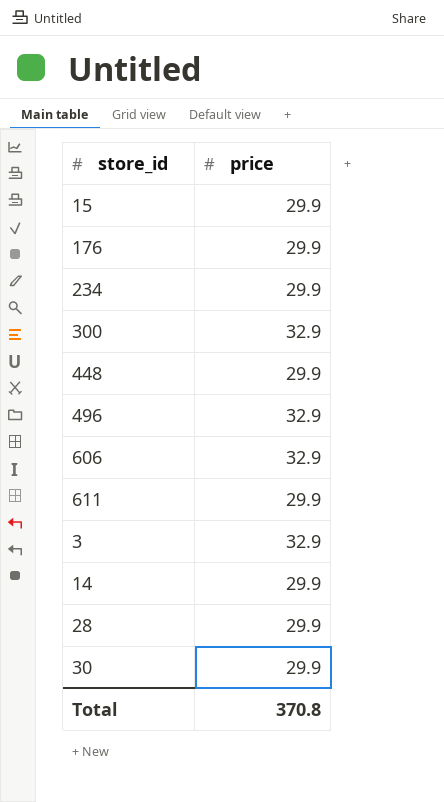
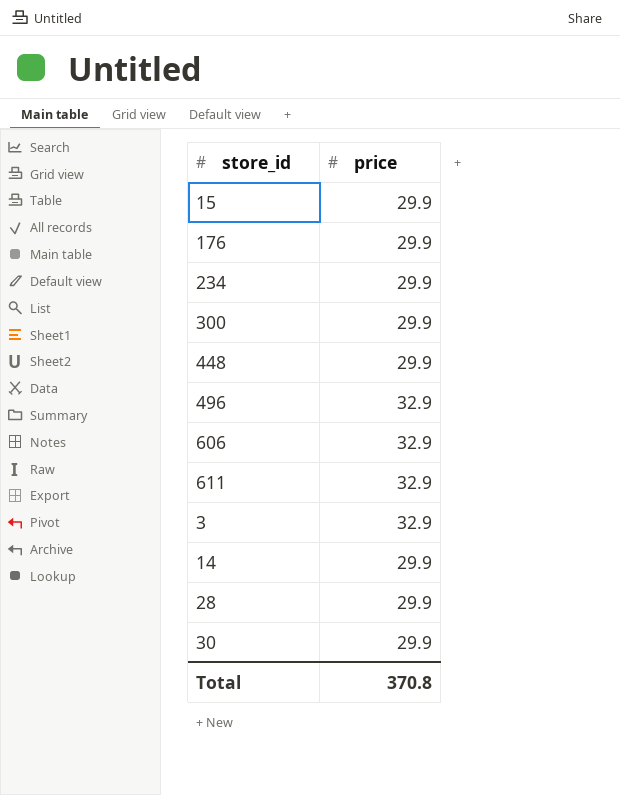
300 | price: 32.9 -> 29.9
611 | price: 29.9 -> 32.9

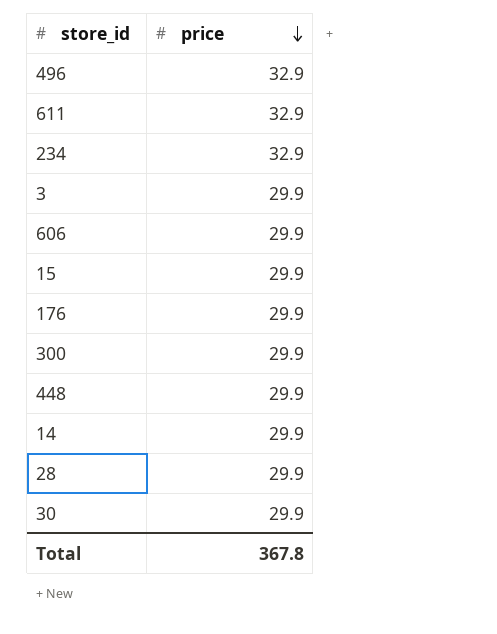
row order: none -> price descending
234 | price: 29.9 -> 32.9
3 | price: 32.9 -> 29.9
606 | price: 32.9 -> 29.9
Total | price: 370.8 -> 367.8

